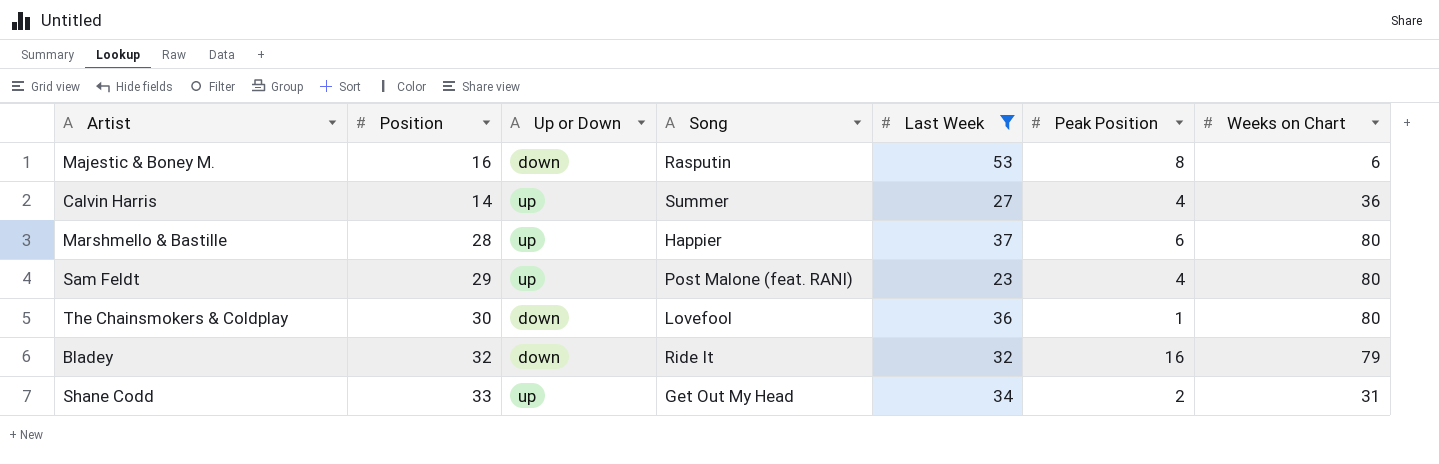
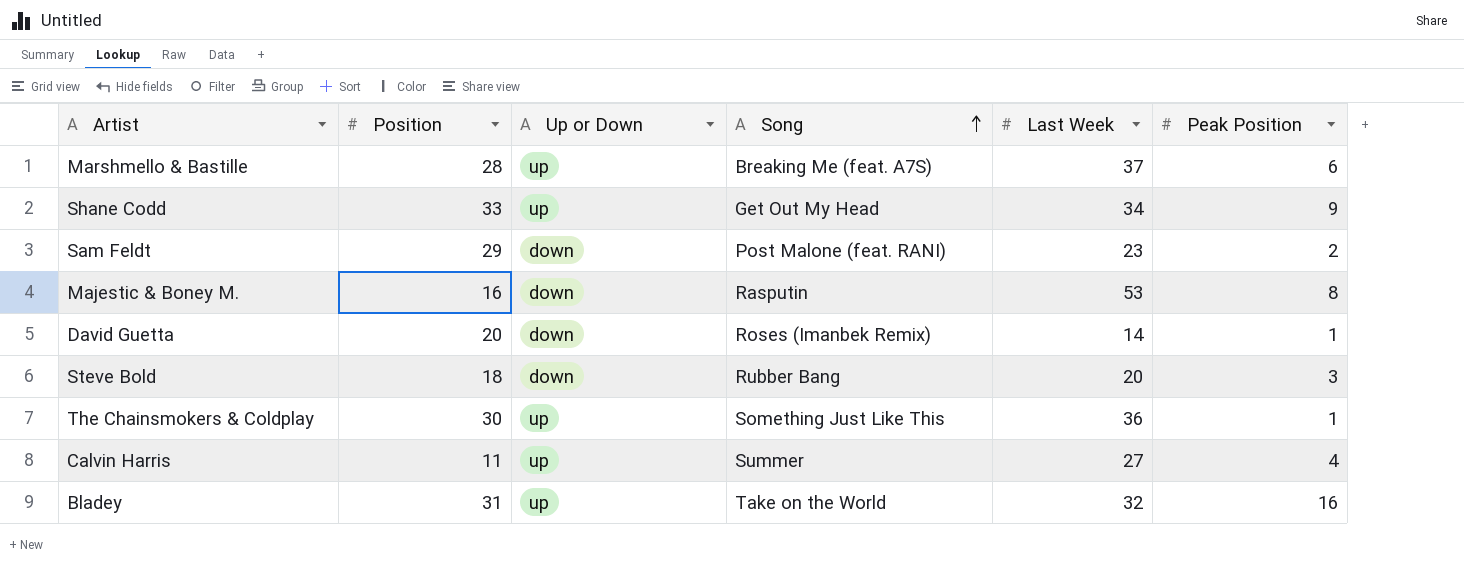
filter: Last Week >= 23 -> none
row order: none -> Song ascending
column Weeks on Chart | position: 7 -> none
Marshmello & Bastille | Song: Happier -> Breaking Me (feat. A7S)
Shane Codd | Peak Position: 2 -> 9
Sam Feldt | Up or Down: up -> down
Sam Feldt | Peak Position: 4 -> 2
The Chainsmokers & Coldplay | Up or Down: down -> up
The Chainsmokers & Coldplay | Song: Lovefool -> Something Just Like This
Calvin Harris | Position: 14 -> 11
Bladey | Position: 32 -> 31
Bladey | Up or Down: down -> up
Bladey | Song: Ride It -> Take on the World

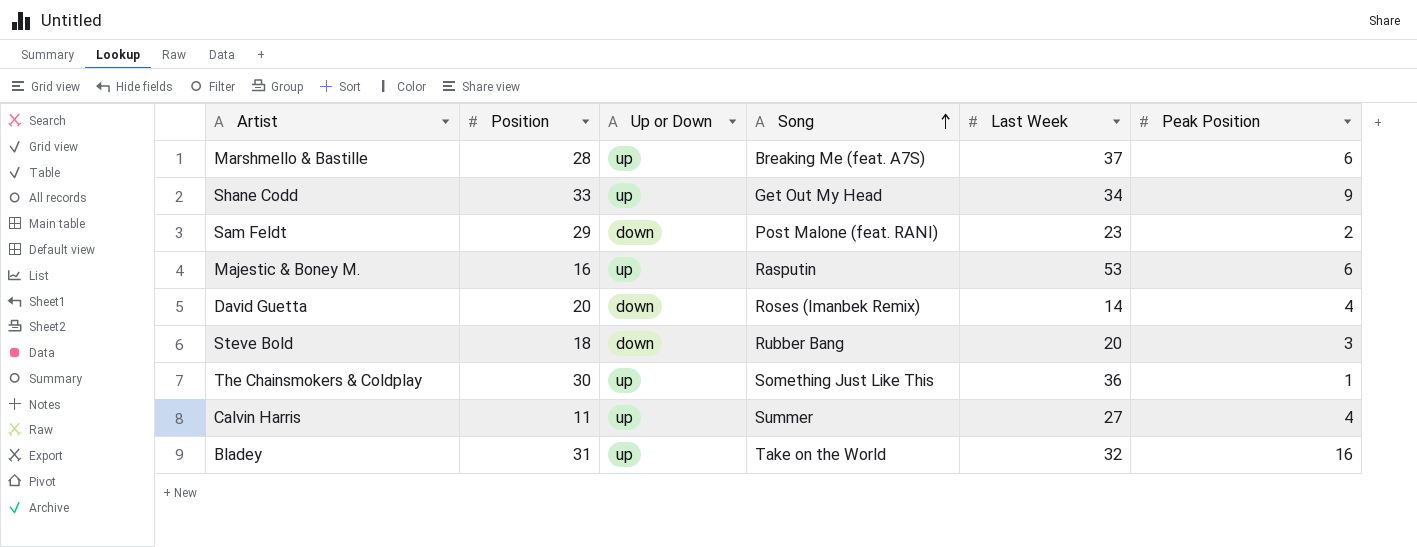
Majestic & Boney M. | Up or Down: down -> up
Majestic & Boney M. | Peak Position: 8 -> 6
David Guetta | Peak Position: 1 -> 4

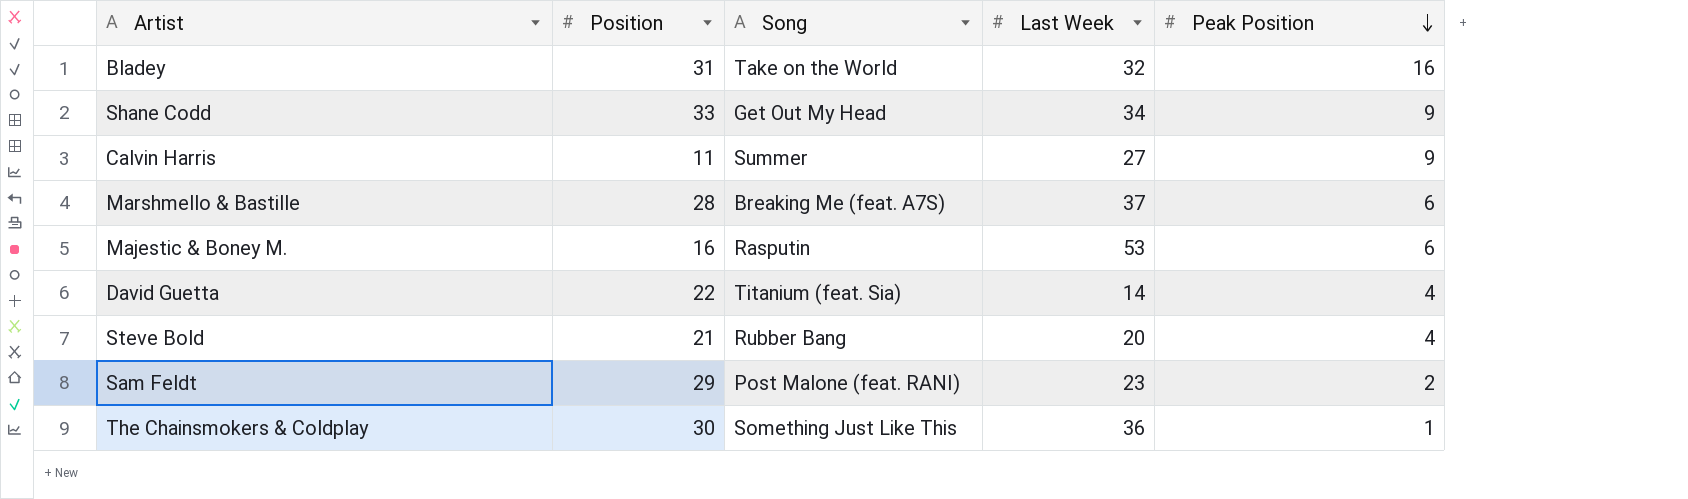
row order: Song ascending -> Peak Position descending
column Up or Down | position: 3 -> none
Calvin Harris | Peak Position: 4 -> 9
David Guetta | Position: 20 -> 22
David Guetta | Song: Roses (Imanbek Remix) -> Titanium (feat. Sia)
Steve Bold | Position: 18 -> 21
Steve Bold | Peak Position: 3 -> 4

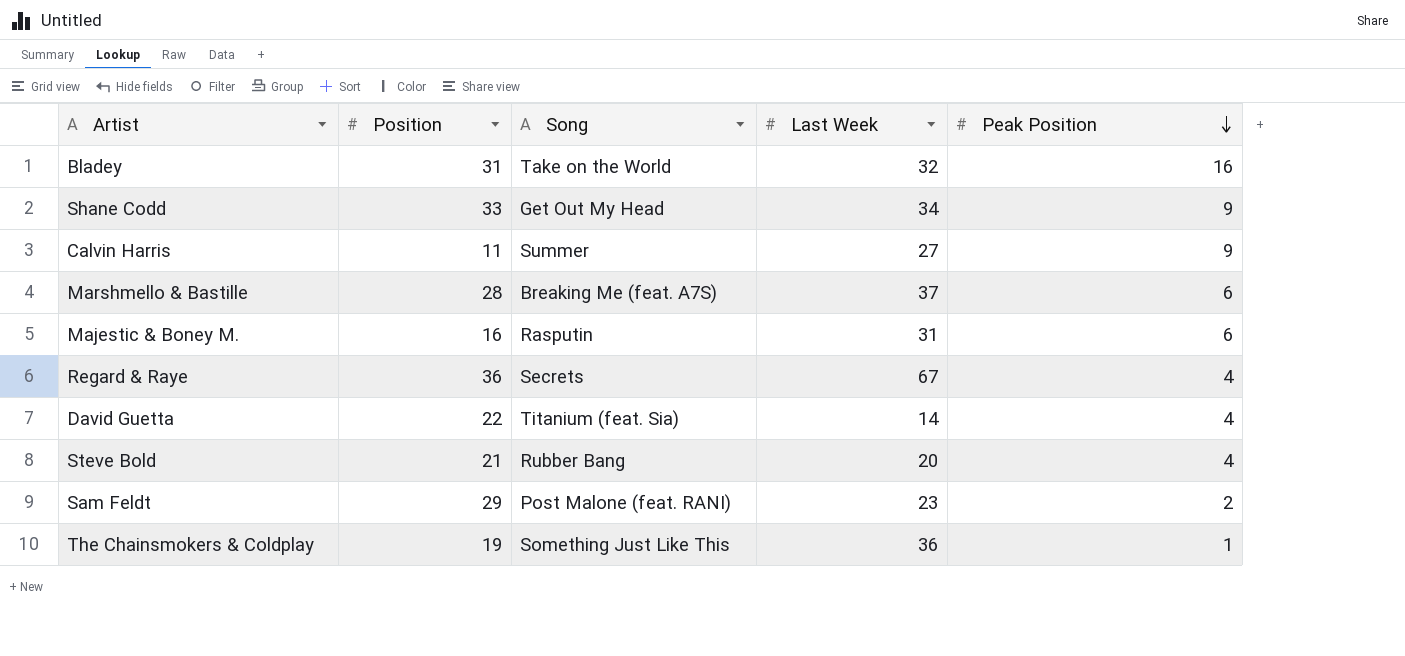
Majestic & Boney M. | Last Week: 53 -> 31
row Regard & Raye: none -> 36 | Secrets | 67 | 4
The Chainsmokers & Coldplay | Position: 30 -> 19

